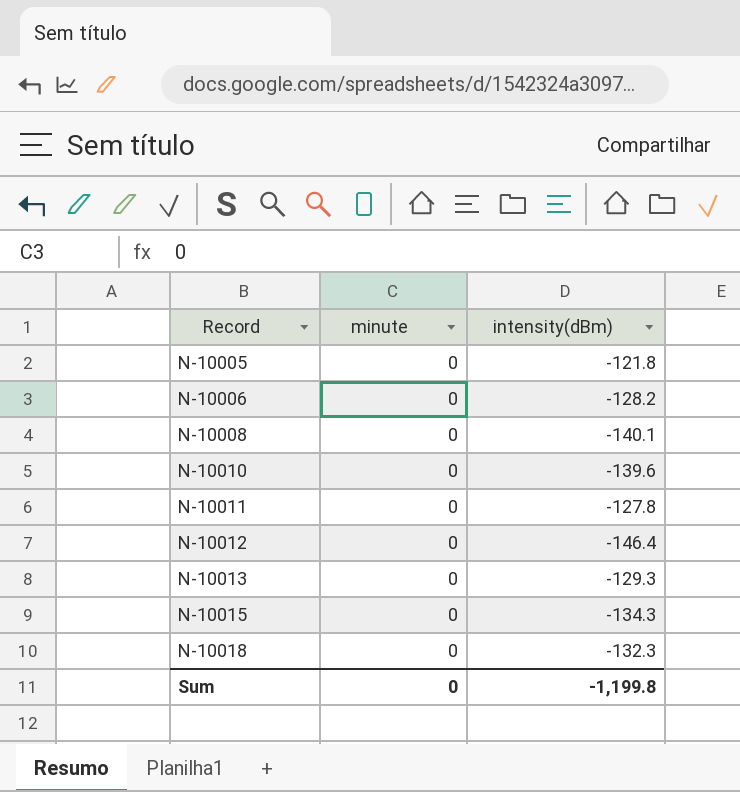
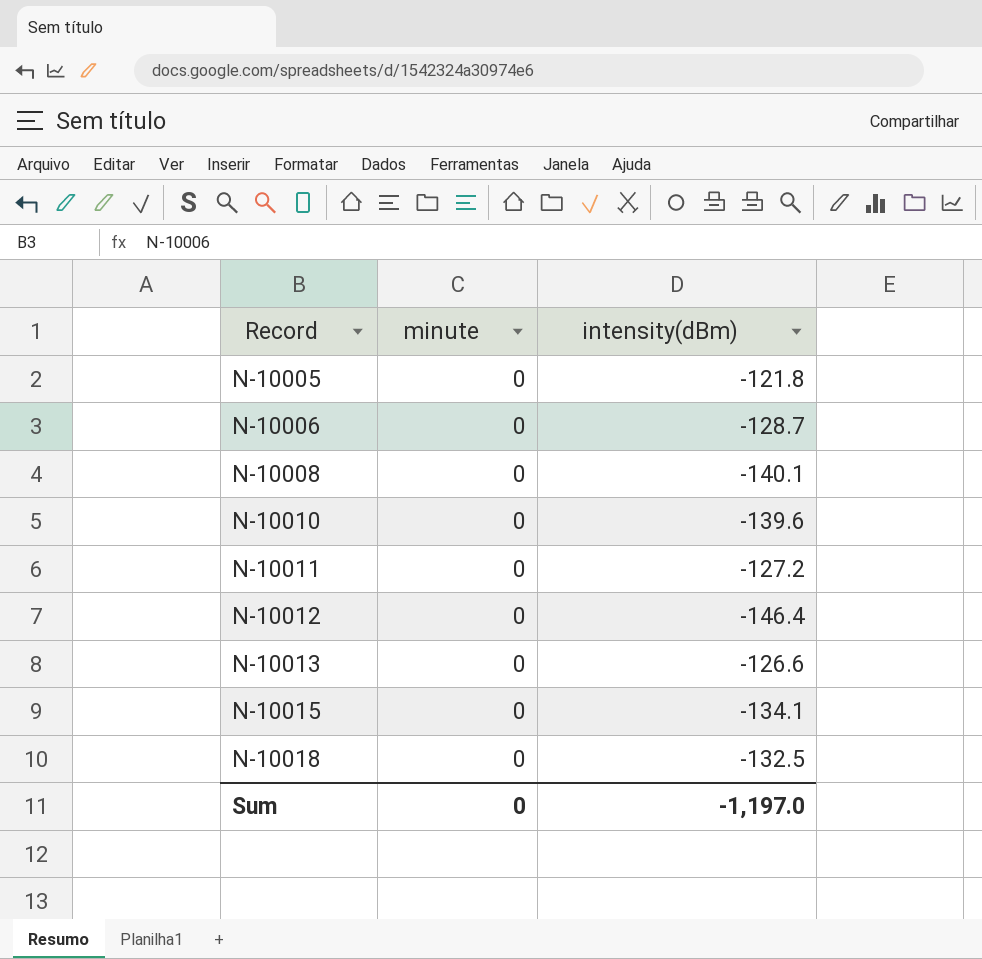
N-10006 | intensity(dBm): -128.2 -> -128.7
N-10011 | intensity(dBm): -127.8 -> -127.2
N-10013 | intensity(dBm): -129.3 -> -126.6
N-10015 | intensity(dBm): -134.3 -> -134.1
N-10018 | intensity(dBm): -132.3 -> -132.5
Sum | intensity(dBm): -1,199.8 -> -1,197.0

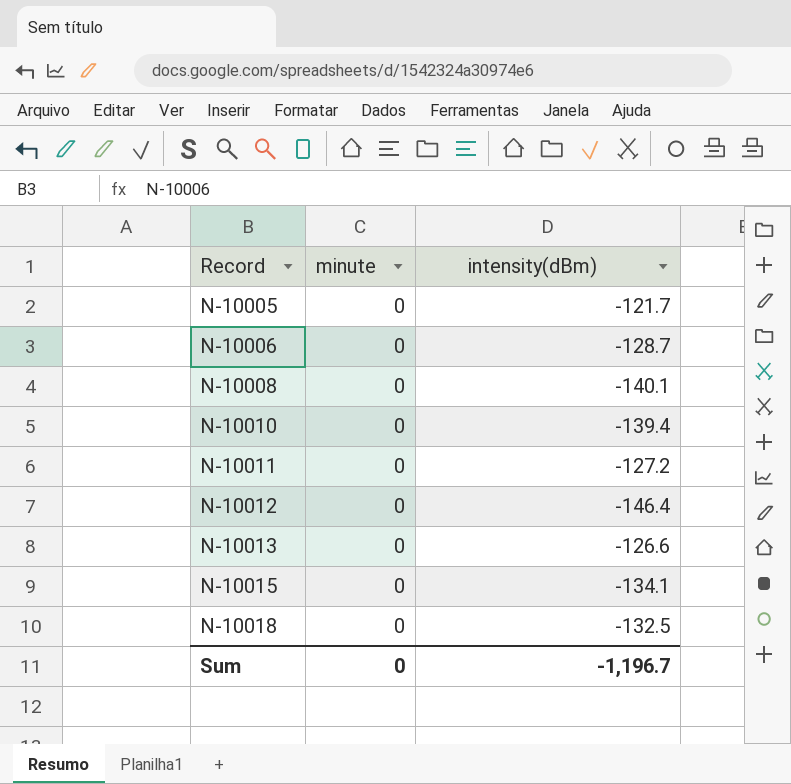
N-10005 | intensity(dBm): -121.8 -> -121.7
N-10010 | intensity(dBm): -139.6 -> -139.4
Sum | intensity(dBm): -1,197.0 -> -1,196.7

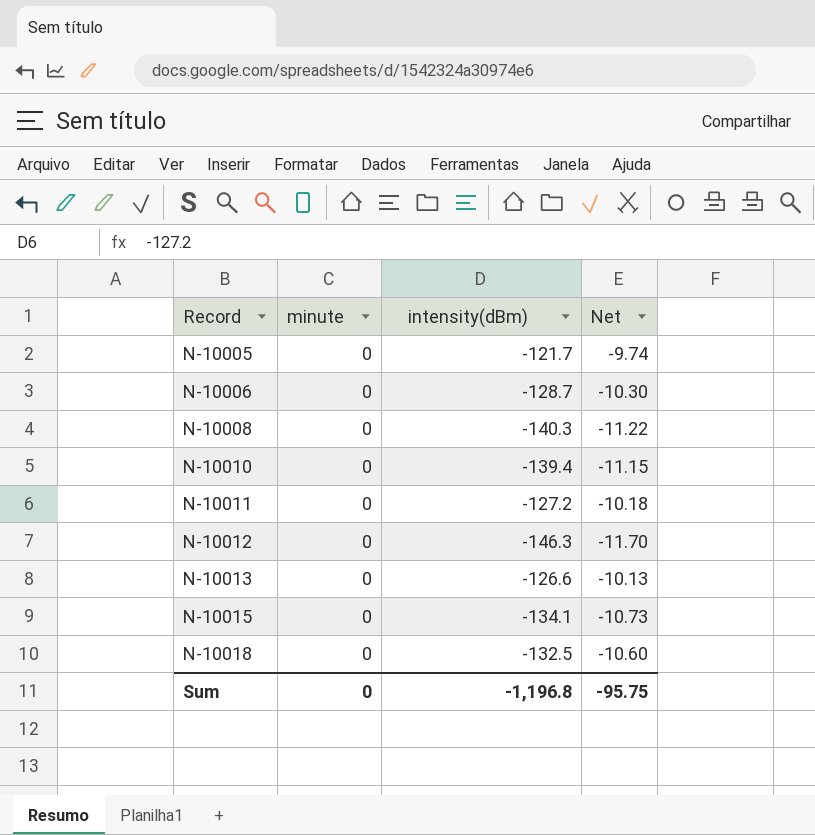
column Net | formula: none -> [intensity(dBm)] * 0.08
N-10008 | intensity(dBm): -140.1 -> -140.3
N-10012 | intensity(dBm): -146.4 -> -146.3
Sum | intensity(dBm): -1,196.7 -> -1,196.8

